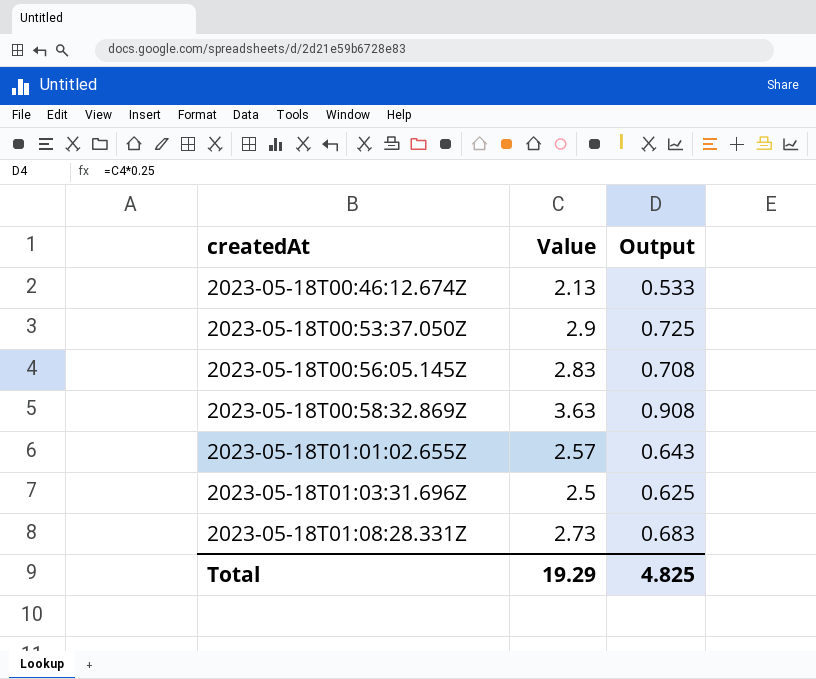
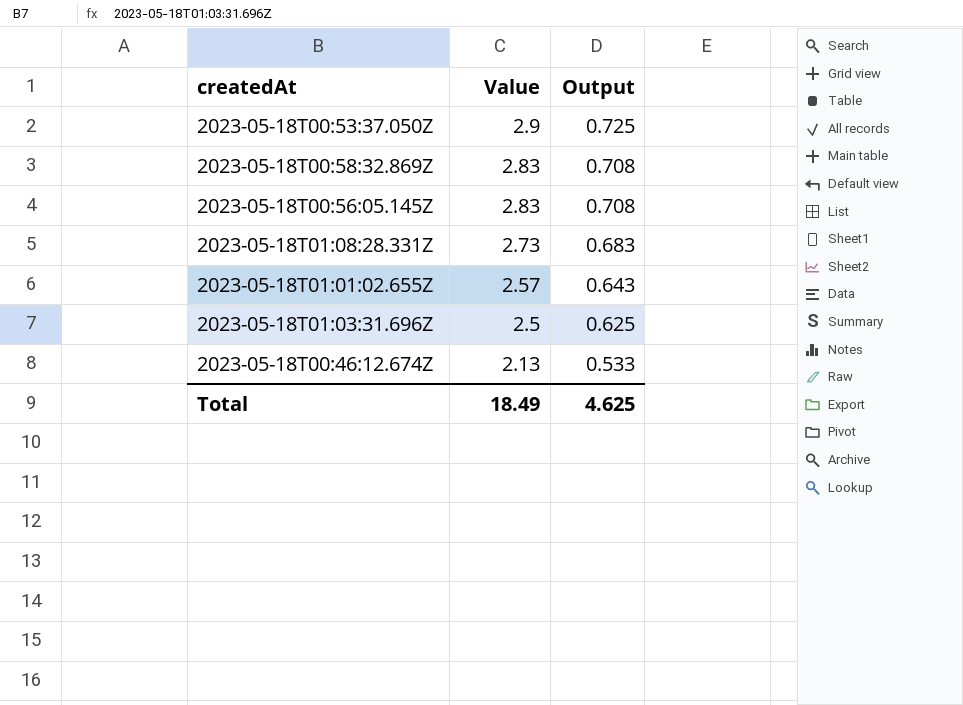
row order: createdAt ascending -> Value descending
2023-05-18T00:58:32.869Z | Value: 3.63 -> 2.83
2023-05-18T00:58:32.869Z | Output: 0.908 -> 0.708
Total | Value: 19.29 -> 18.49
Total | Output: 4.825 -> 4.625

